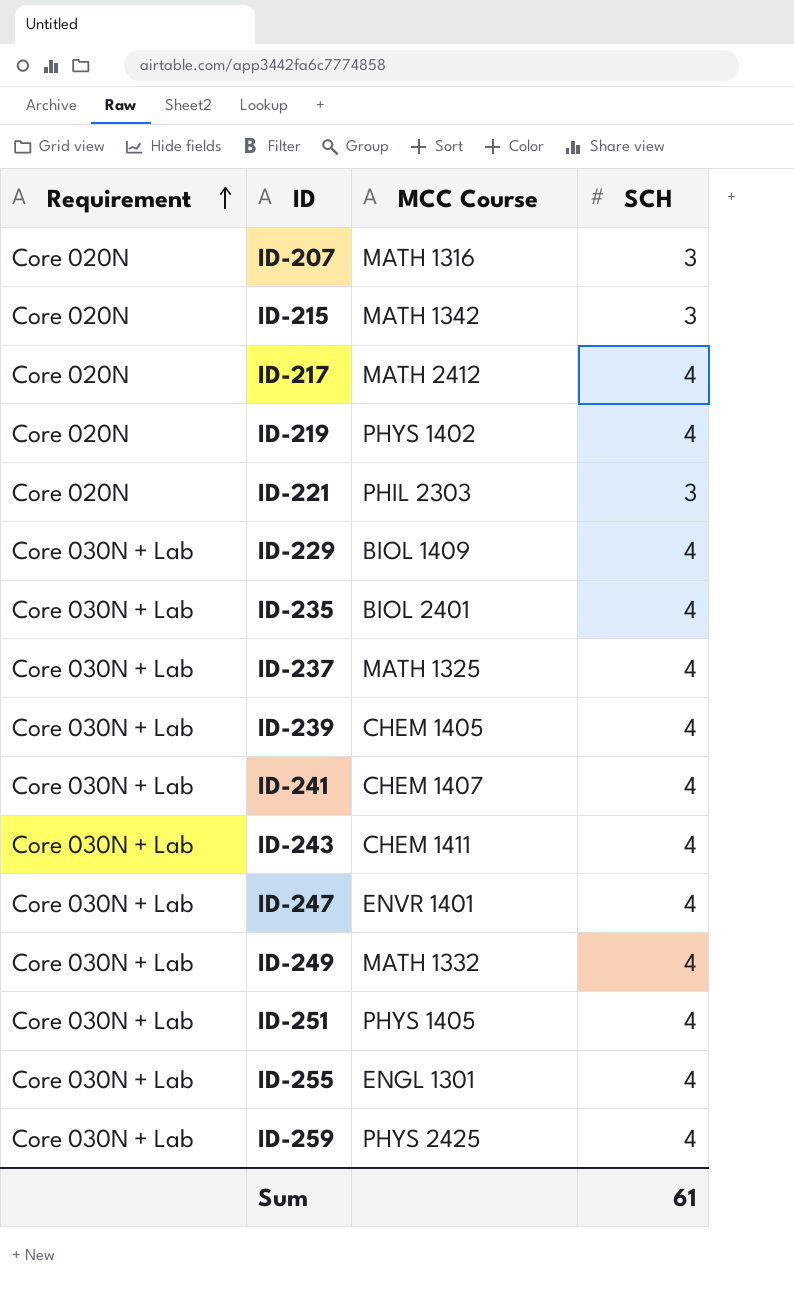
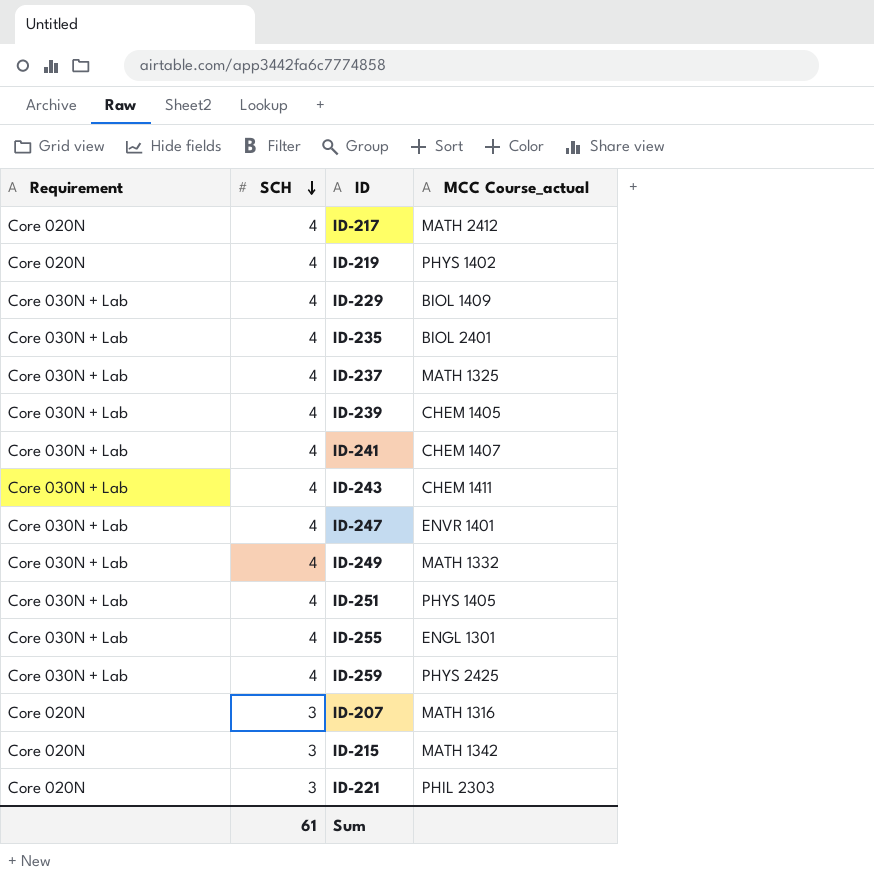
row order: Requirement ascending -> SCH descending
column SCH | position: 4 -> 2
column name: MCC Course -> MCC Course_actual

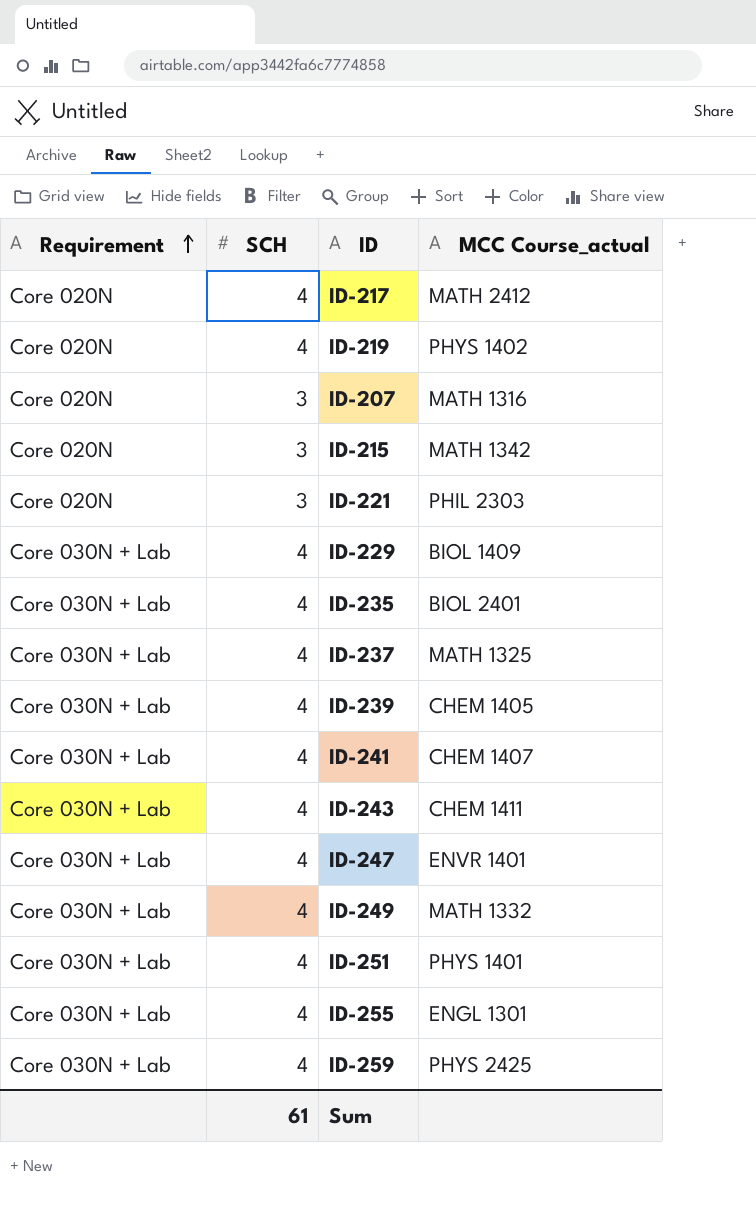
row order: SCH descending -> Requirement ascending
ID-251 | MCC Course_actual: PHYS 1405 -> PHYS 1401

